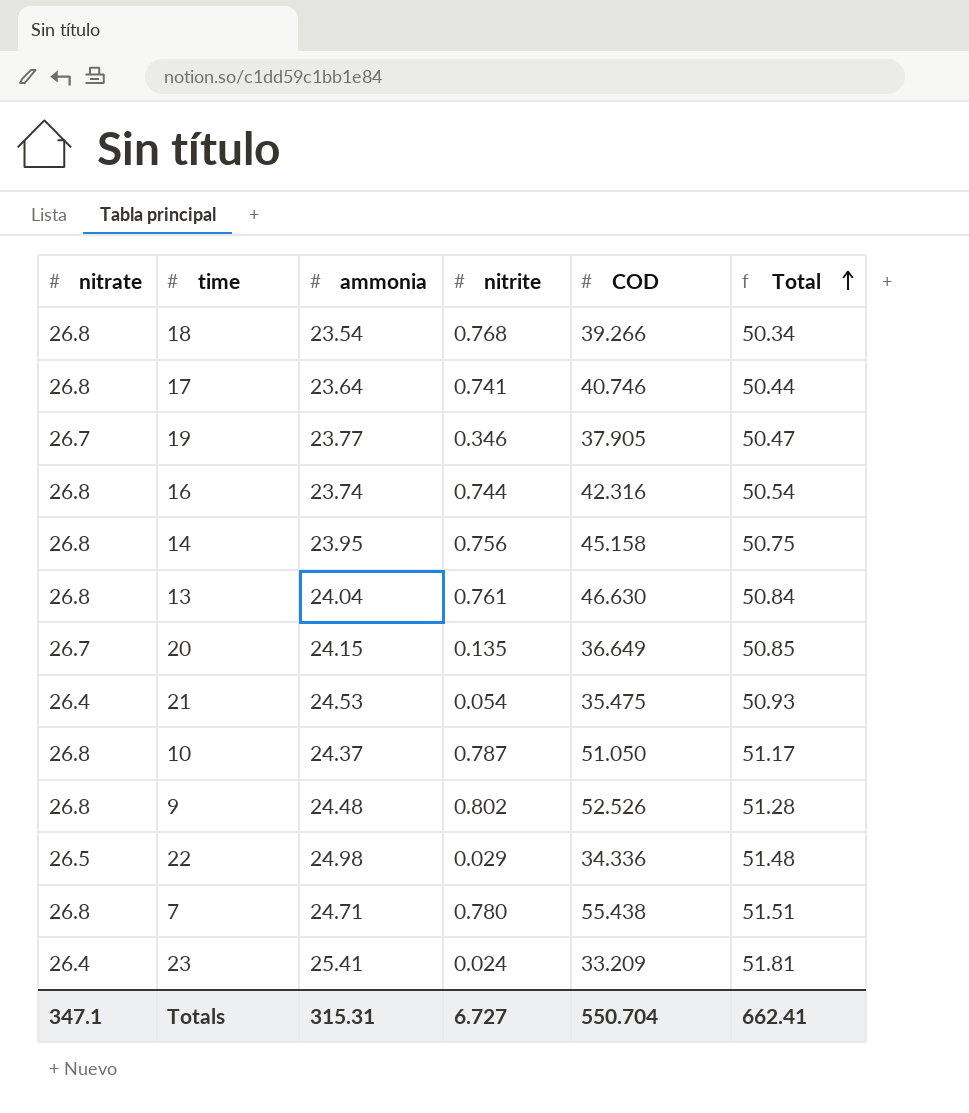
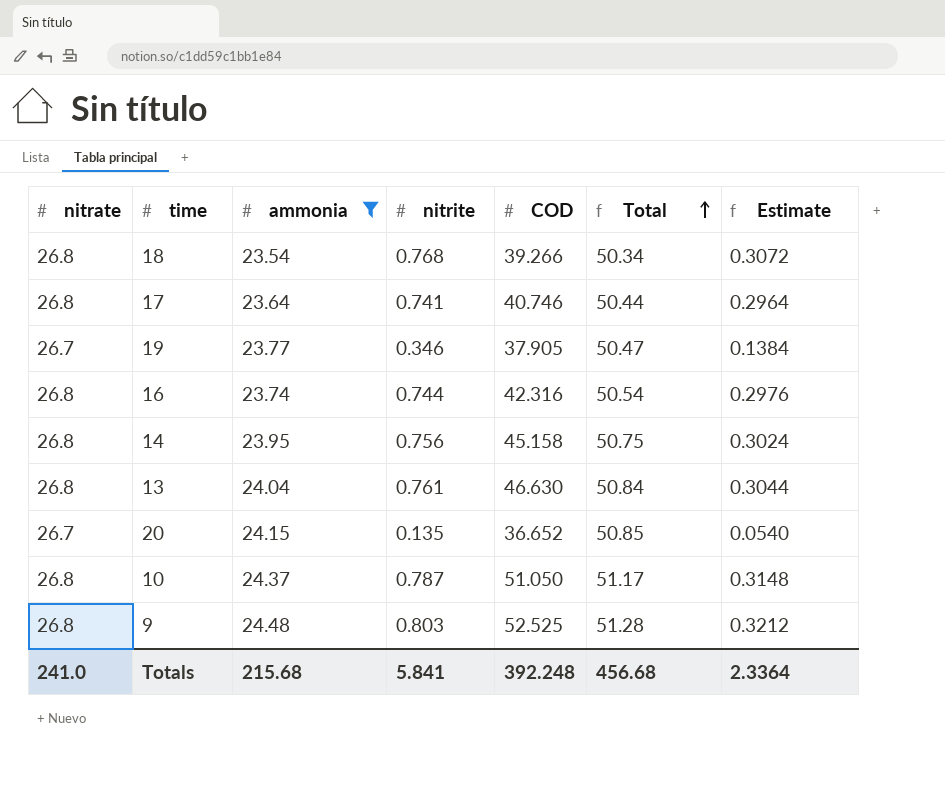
filter: none -> ammonia <= 24.48
column Estimate | formula: none -> [nitrite] * 0.4
20 | COD: 36.649 -> 36.652
9 | nitrite: 0.802 -> 0.803
9 | COD: 52.526 -> 52.525
Totals | nitrate: 347.1 -> 241.0
Totals | ammonia: 315.31 -> 215.68
Totals | nitrite: 6.727 -> 5.841
Totals | COD: 550.704 -> 392.248
Totals | Total: 662.41 -> 456.68

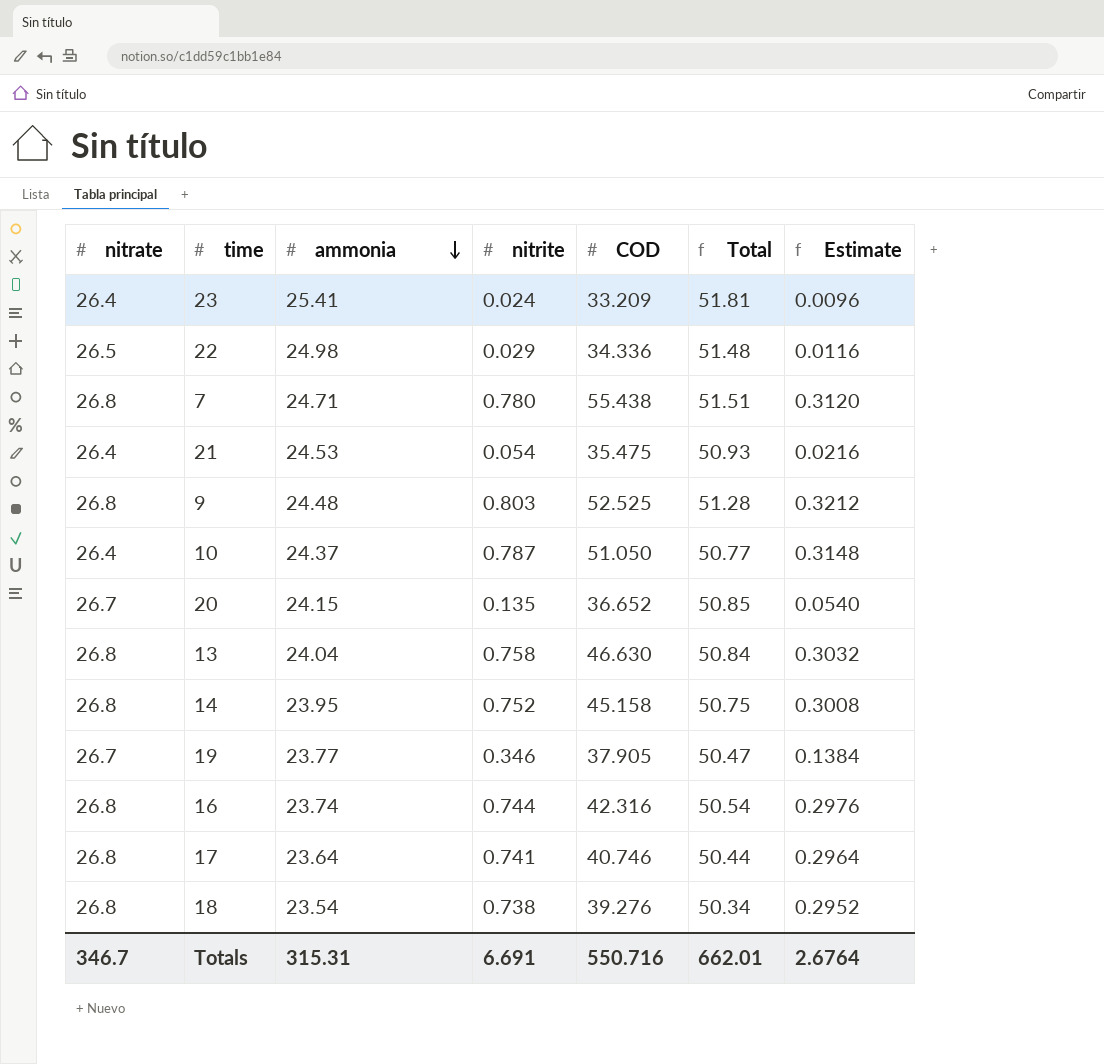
filter: ammonia <= 24.48 -> none
row order: Total ascending -> ammonia descending
10 | nitrate: 26.8 -> 26.4
10 | Total: 51.17 -> 50.77
13 | nitrite: 0.761 -> 0.758
13 | Estimate: 0.3044 -> 0.3032
14 | nitrite: 0.756 -> 0.752
14 | Estimate: 0.3024 -> 0.3008
18 | nitrite: 0.768 -> 0.738
18 | COD: 39.266 -> 39.276
18 | Estimate: 0.3072 -> 0.2952
Totals | nitrate: 241.0 -> 346.7
Totals | ammonia: 215.68 -> 315.31
Totals | nitrite: 5.841 -> 6.691
Totals | COD: 392.248 -> 550.716
Totals | Total: 456.68 -> 662.01
Totals | Estimate: 2.3364 -> 2.6764

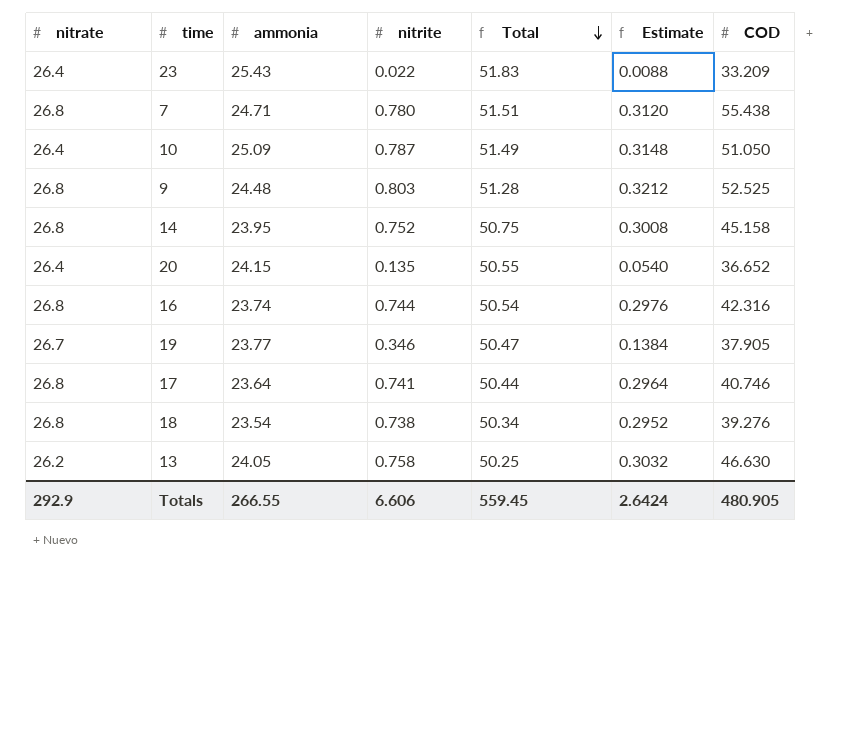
row order: ammonia descending -> Total descending
column COD | position: 5 -> 7
row 22: 26.5 | 24.98 | 0.029 | 34.336 | 51.48 | 0.0116 -> none
row 21: 26.4 | 24.53 | 0.054 | 35.475 | 50.93 | 0.0216 -> none
23 | ammonia: 25.41 -> 25.43
23 | nitrite: 0.024 -> 0.022
23 | Total: 51.81 -> 51.83
23 | Estimate: 0.0096 -> 0.0088
10 | ammonia: 24.37 -> 25.09
10 | Total: 50.77 -> 51.49
20 | nitrate: 26.7 -> 26.4
20 | Total: 50.85 -> 50.55
13 | nitrate: 26.8 -> 26.2
13 | ammonia: 24.04 -> 24.05
13 | Total: 50.84 -> 50.25
Totals | nitrate: 346.7 -> 292.9
Totals | ammonia: 315.31 -> 266.55
Totals | nitrite: 6.691 -> 6.606
Totals | Total: 662.01 -> 559.45
Totals | Estimate: 2.6764 -> 2.6424
Totals | COD: 550.716 -> 480.905

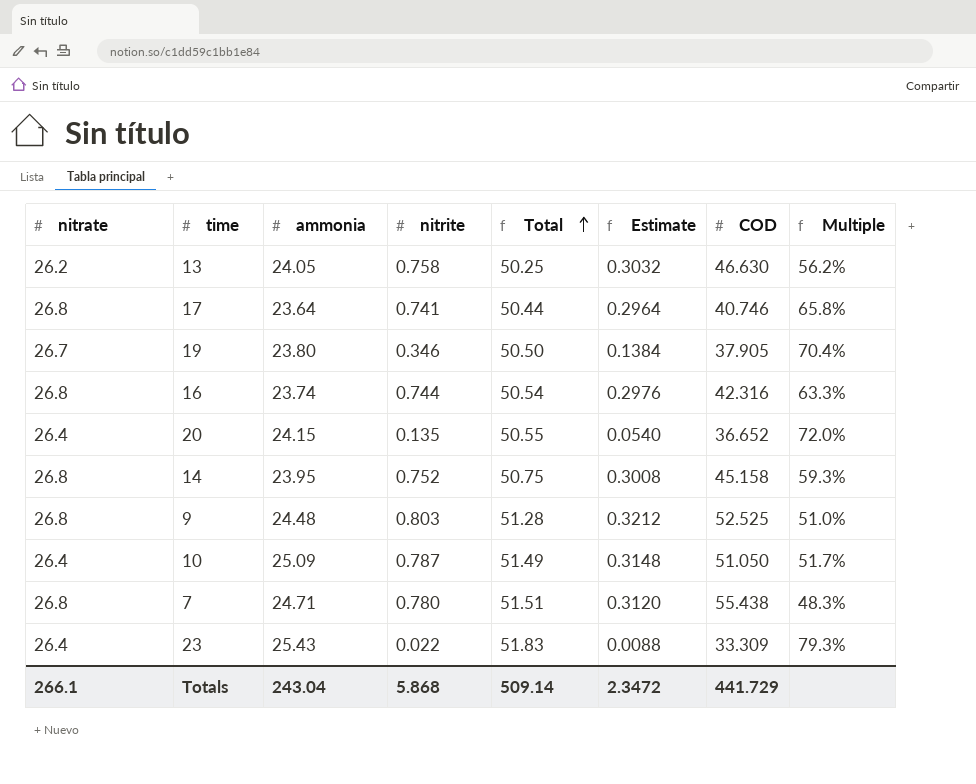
row order: Total descending -> Total ascending
column Multiple | formula: none -> [nitrate] / [COD]
row 18: 26.8 | 23.54 | 0.738 | 50.34 | 0.2952 | 39.276 -> none
19 | ammonia: 23.77 -> 23.80
19 | Total: 50.47 -> 50.50
23 | COD: 33.209 -> 33.309
Totals | nitrate: 292.9 -> 266.1
Totals | ammonia: 266.55 -> 243.04
Totals | nitrite: 6.606 -> 5.868
Totals | Total: 559.45 -> 509.14
Totals | Estimate: 2.6424 -> 2.3472
Totals | COD: 480.905 -> 441.729

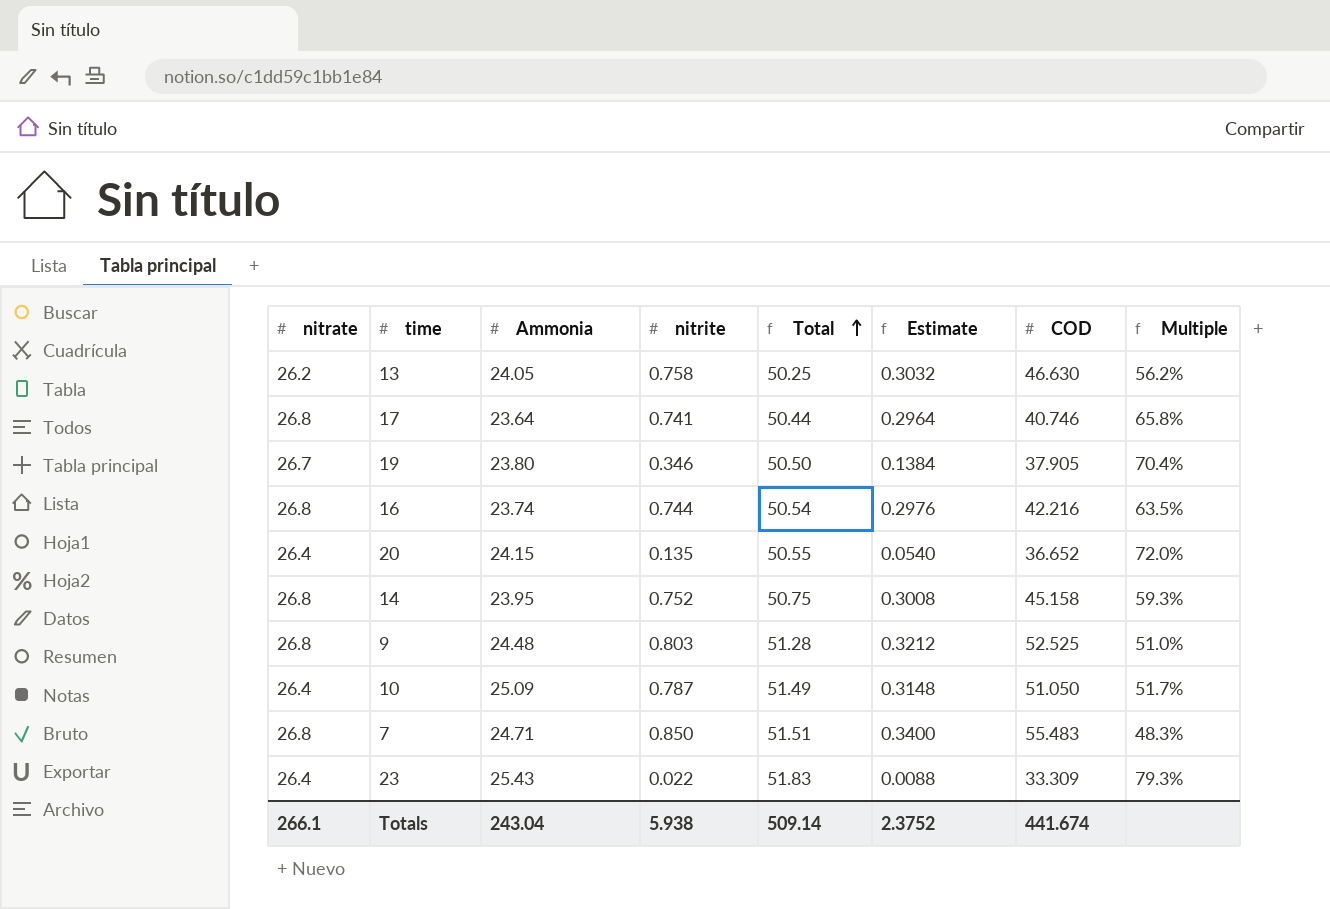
column name: ammonia -> Ammonia
16 | COD: 42.316 -> 42.216
16 | Multiple: 63.3% -> 63.5%
7 | nitrite: 0.780 -> 0.850
7 | Estimate: 0.3120 -> 0.3400
7 | COD: 55.438 -> 55.483
Totals | nitrite: 5.868 -> 5.938
Totals | Estimate: 2.3472 -> 2.3752
Totals | COD: 441.729 -> 441.674

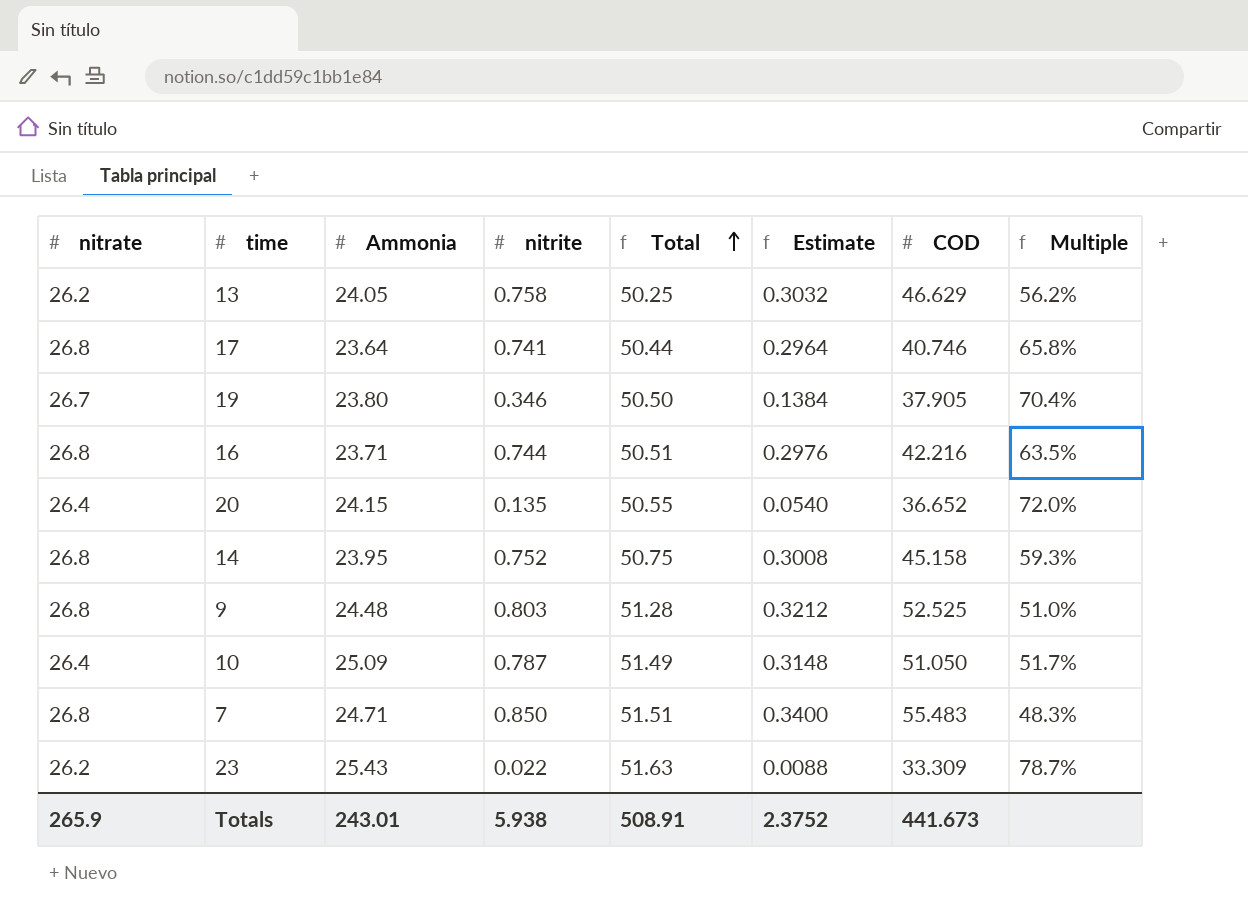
13 | COD: 46.630 -> 46.629
16 | Ammonia: 23.74 -> 23.71
16 | Total: 50.54 -> 50.51
23 | nitrate: 26.4 -> 26.2
23 | Total: 51.83 -> 51.63
23 | Multiple: 79.3% -> 78.7%
Totals | nitrate: 266.1 -> 265.9
Totals | Ammonia: 243.04 -> 243.01
Totals | Total: 509.14 -> 508.91
Totals | COD: 441.674 -> 441.673

